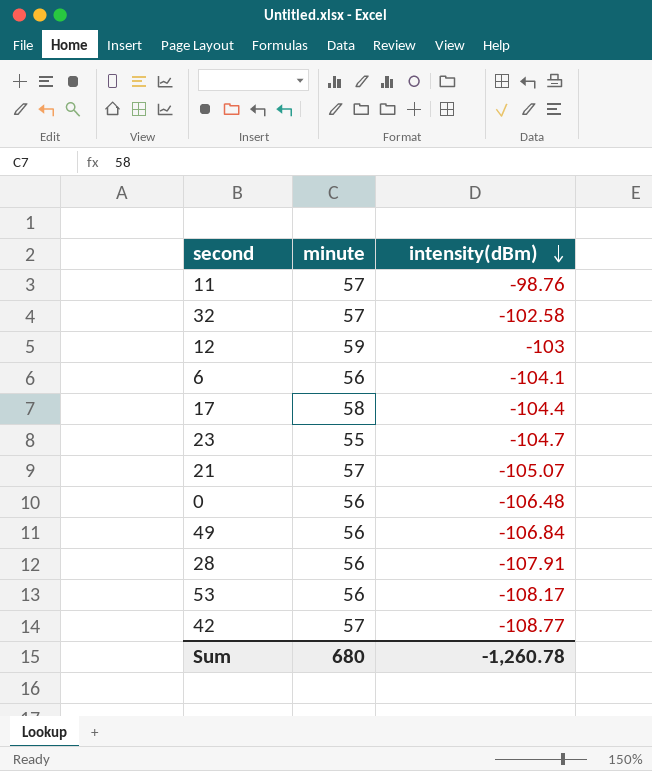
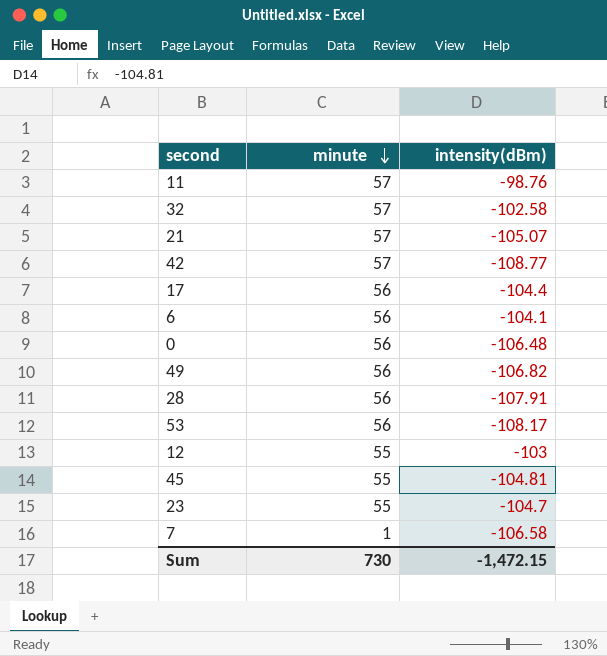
row order: intensity(dBm) descending -> minute descending
17 | minute: 58 -> 56
49 | intensity(dBm): -106.84 -> -106.82
12 | minute: 59 -> 55
row 45: none -> 55 | -104.81
row 7: none -> 1 | -106.58
Sum | minute: 680 -> 730
Sum | intensity(dBm): -1,260.78 -> -1,472.15

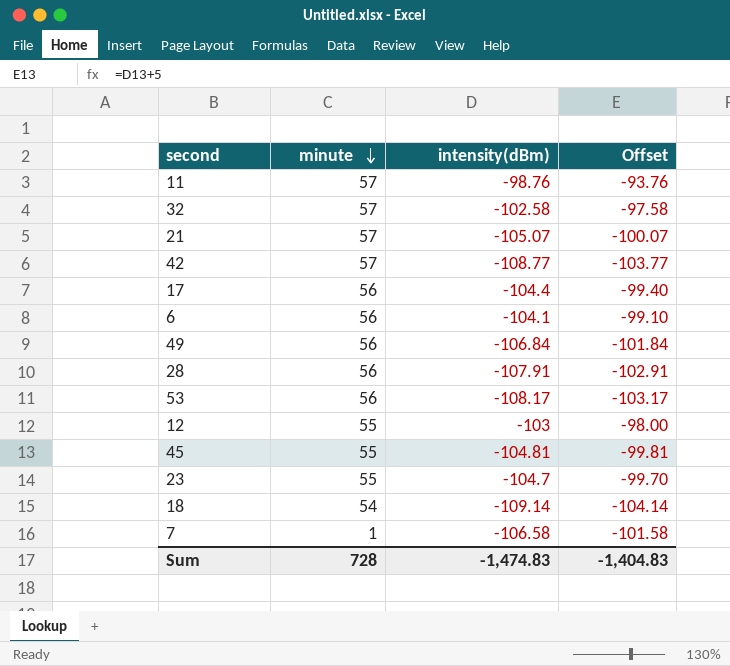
column Offset | formula: none -> [intensity(dBm)] + 5
row 0: 56 | -106.48 -> none
49 | intensity(dBm): -106.82 -> -106.84
row 18: none -> 54 | -109.14 | -104.14
Sum | minute: 730 -> 728
Sum | intensity(dBm): -1,472.15 -> -1,474.83

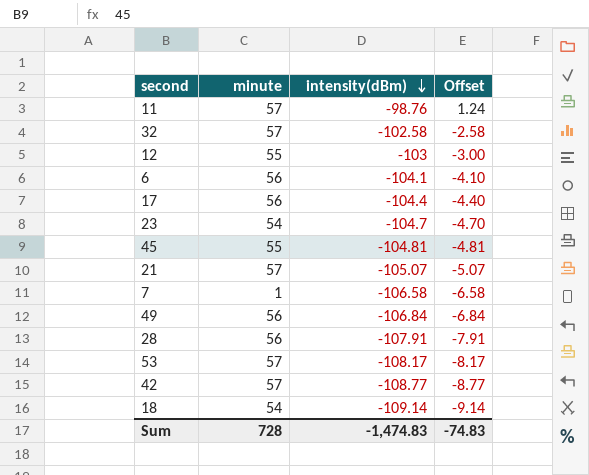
row order: minute descending -> intensity(dBm) descending
column Offset | formula: [intensity(dBm)] + 5 -> [intensity(dBm)] + 100
23 | minute: 55 -> 54
53 | minute: 56 -> 57
Sum | Offset: -1,404.83 -> -74.83

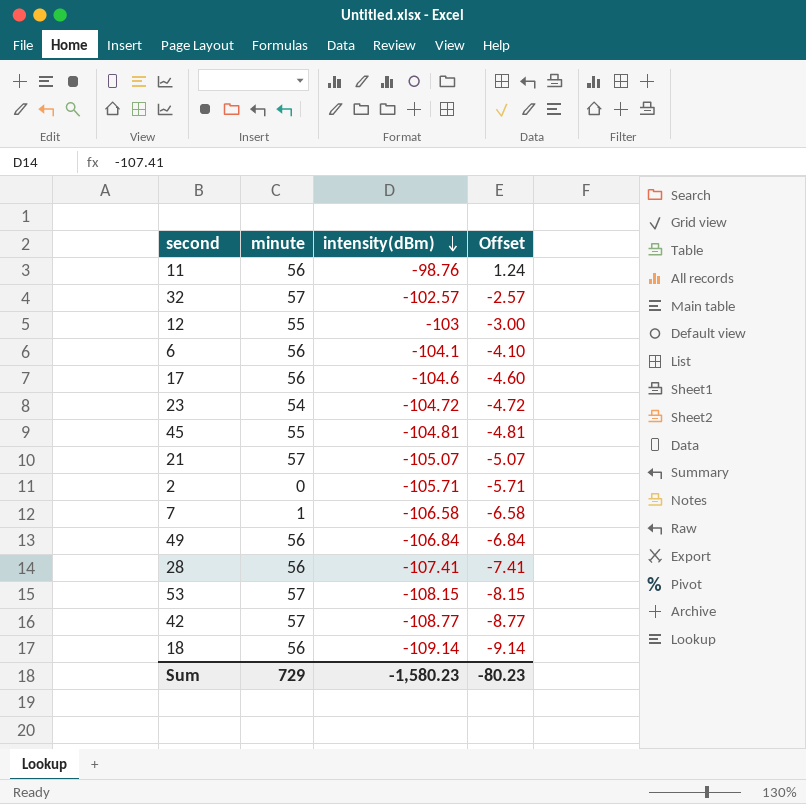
11 | minute: 57 -> 56
32 | intensity(dBm): -102.58 -> -102.57
32 | Offset: -2.58 -> -2.57
17 | intensity(dBm): -104.4 -> -104.6
17 | Offset: -4.40 -> -4.60
23 | intensity(dBm): -104.7 -> -104.72
23 | Offset: -4.70 -> -4.72
row 2: none -> 0 | -105.71 | -5.71
28 | intensity(dBm): -107.91 -> -107.41
28 | Offset: -7.91 -> -7.41
53 | intensity(dBm): -108.17 -> -108.15
53 | Offset: -8.17 -> -8.15
18 | minute: 54 -> 56
Sum | minute: 728 -> 729
Sum | intensity(dBm): -1,474.83 -> -1,580.23
Sum | Offset: -74.83 -> -80.23

